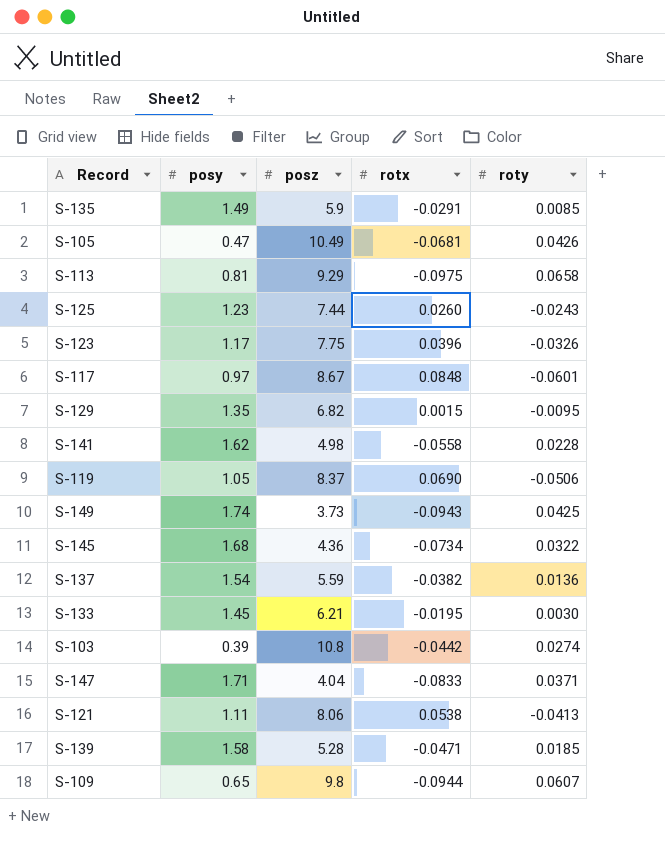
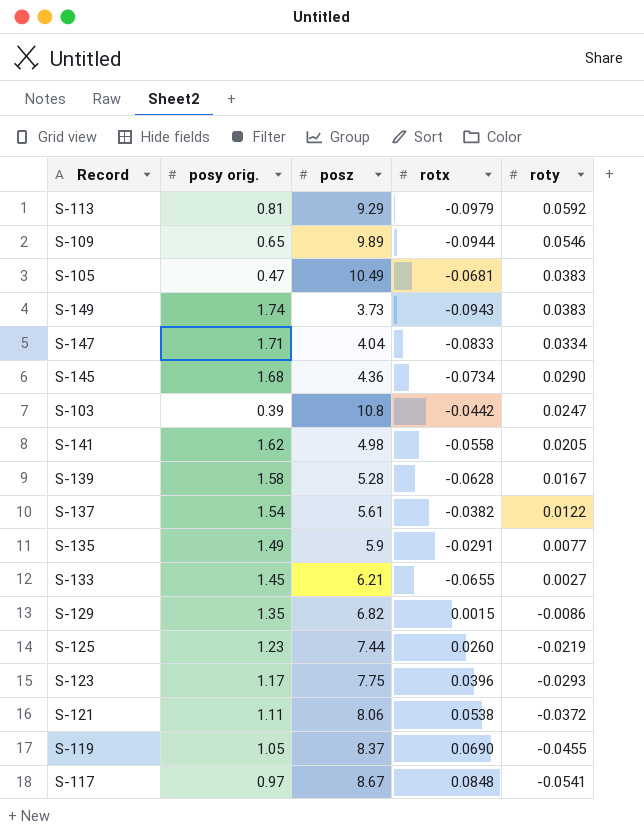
row order: none -> roty descending
column name: posy -> posy orig.
S-113 | rotx: -0.0975 -> -0.0979
S-113 | roty: 0.0658 -> 0.0592
S-109 | posz: 9.8 -> 9.89
S-109 | roty: 0.0607 -> 0.0546
S-105 | roty: 0.0426 -> 0.0383
S-149 | roty: 0.0425 -> 0.0383
S-147 | roty: 0.0371 -> 0.0334
S-145 | roty: 0.0322 -> 0.0290
S-103 | roty: 0.0274 -> 0.0247
S-141 | roty: 0.0228 -> 0.0205
S-139 | rotx: -0.0471 -> -0.0628
S-139 | roty: 0.0185 -> 0.0167
S-137 | posz: 5.59 -> 5.61
S-137 | roty: 0.0136 -> 0.0122
S-135 | roty: 0.0085 -> 0.0077
S-133 | rotx: -0.0195 -> -0.0655
S-133 | roty: 0.0030 -> 0.0027
S-129 | roty: -0.0095 -> -0.0086
S-125 | roty: -0.0243 -> -0.0219
S-123 | roty: -0.0326 -> -0.0293
S-121 | roty: -0.0413 -> -0.0372
S-119 | roty: -0.0506 -> -0.0455
S-117 | roty: -0.0601 -> -0.0541

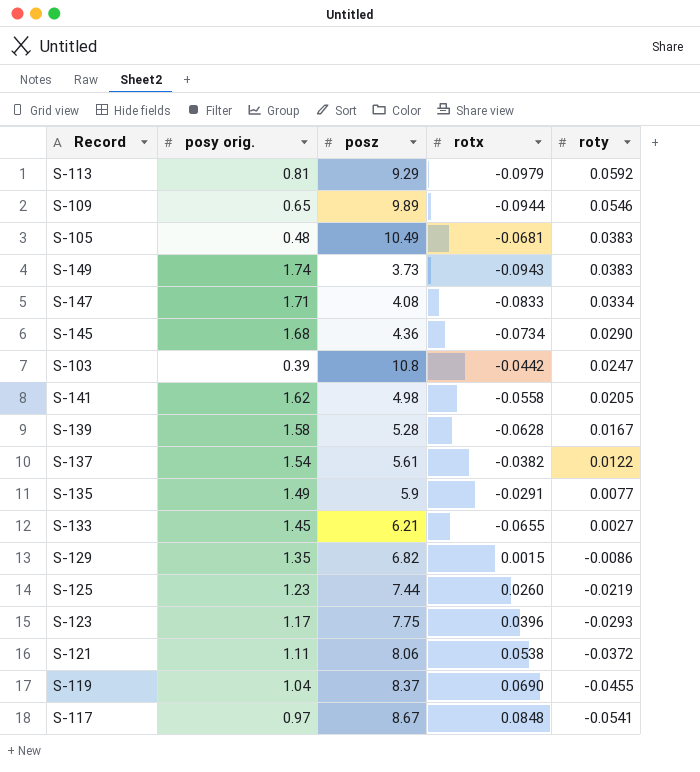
S-105 | posy orig.: 0.47 -> 0.48
S-147 | posz: 4.04 -> 4.08
S-119 | posy orig.: 1.05 -> 1.04

